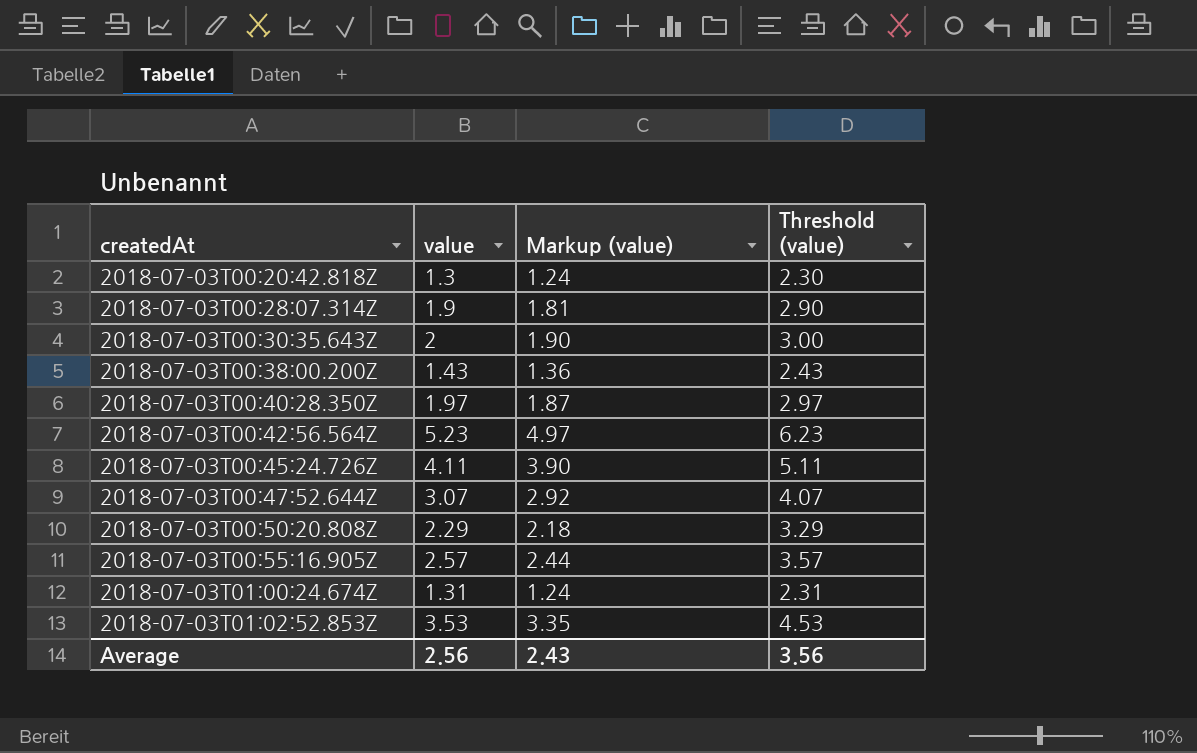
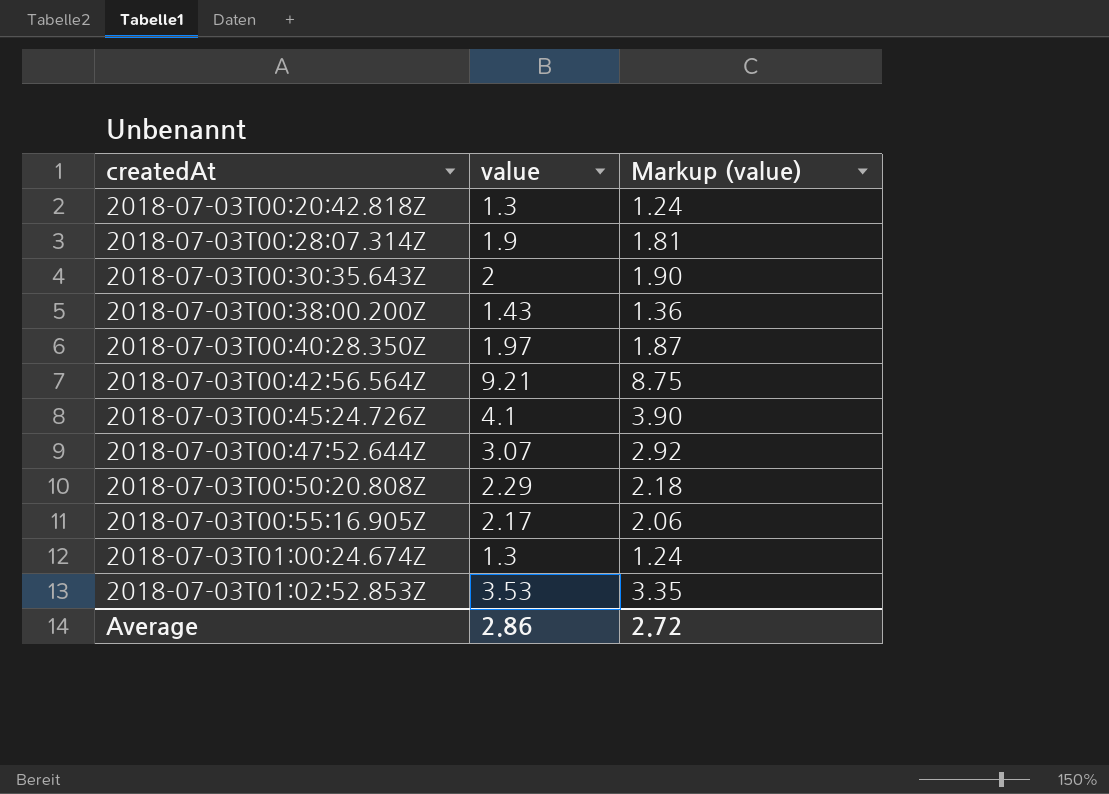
column Threshold (value) | formula: [value] + 1 -> none
2018-07-03T00:42:56.564Z | value: 5.23 -> 9.21
2018-07-03T00:42:56.564Z | Markup (value): 4.97 -> 8.75
2018-07-03T00:45:24.726Z | value: 4.11 -> 4.1
2018-07-03T00:55:16.905Z | value: 2.57 -> 2.17
2018-07-03T00:55:16.905Z | Markup (value): 2.44 -> 2.06
2018-07-03T01:00:24.674Z | value: 1.31 -> 1.3
Average | value: 2.56 -> 2.86
Average | Markup (value): 2.43 -> 2.72

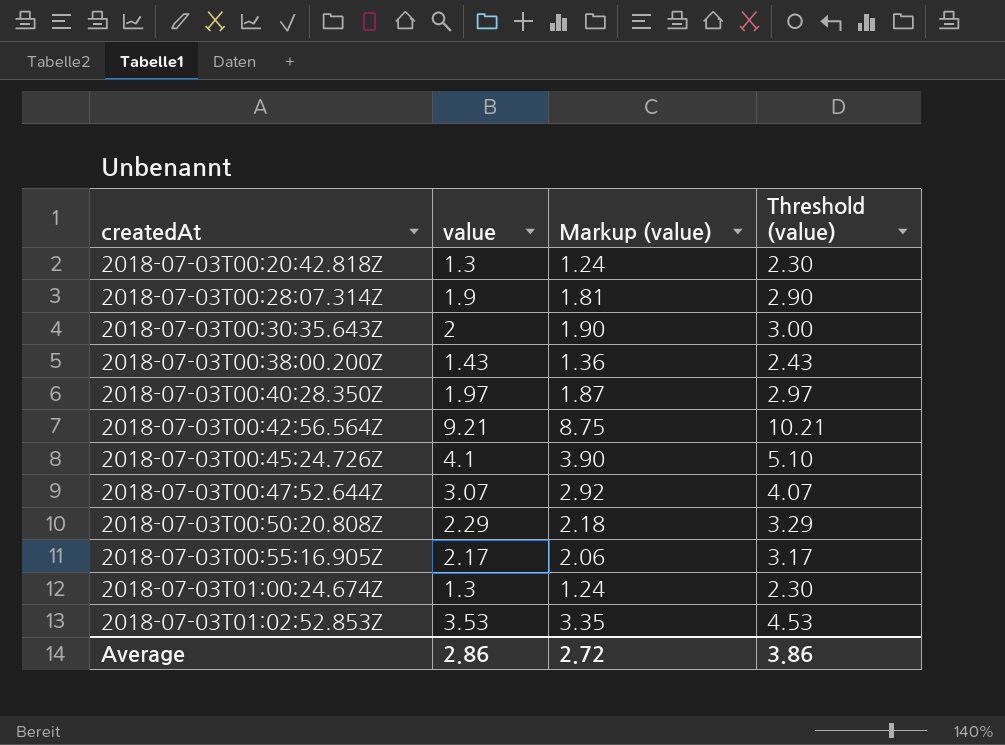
column Threshold (value) | formula: none -> [value] + 1

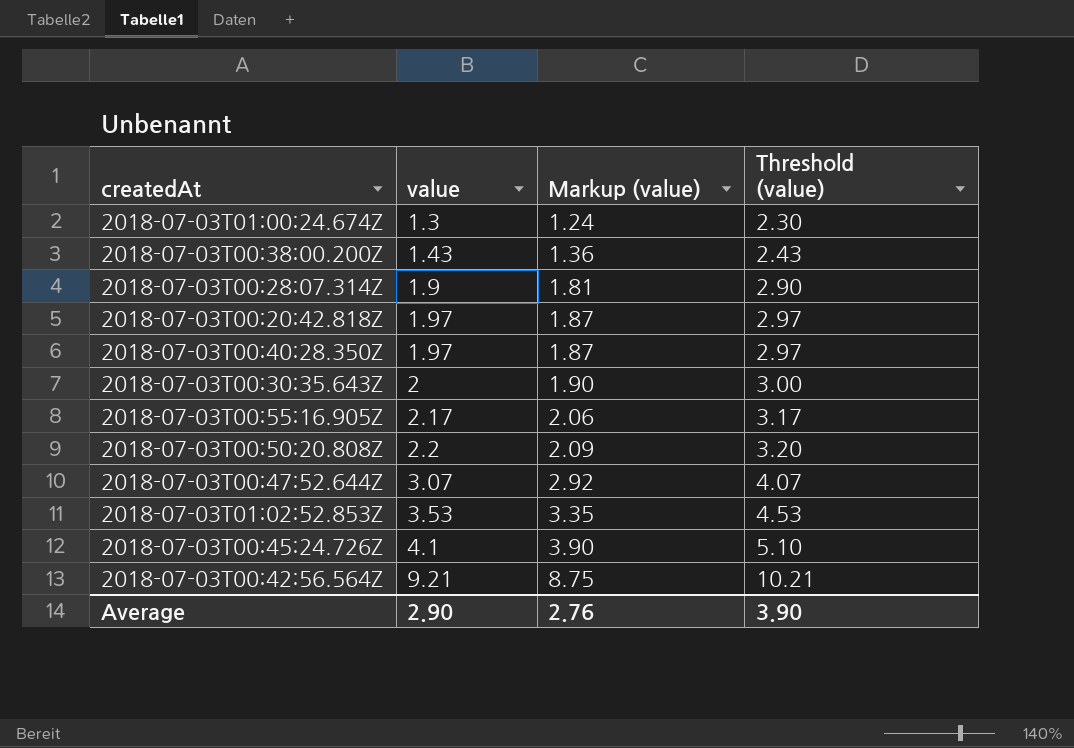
row order: createdAt ascending -> value ascending
2018-07-03T00:20:42.818Z | value: 1.3 -> 1.97
2018-07-03T00:20:42.818Z | Markup (value): 1.24 -> 1.87
2018-07-03T00:20:42.818Z | Threshold (value): 2.30 -> 2.97
2018-07-03T00:50:20.808Z | value: 2.29 -> 2.2
2018-07-03T00:50:20.808Z | Markup (value): 2.18 -> 2.09
2018-07-03T00:50:20.808Z | Threshold (value): 3.29 -> 3.20
Average | value: 2.86 -> 2.90
Average | Markup (value): 2.72 -> 2.76
Average | Threshold (value): 3.86 -> 3.90

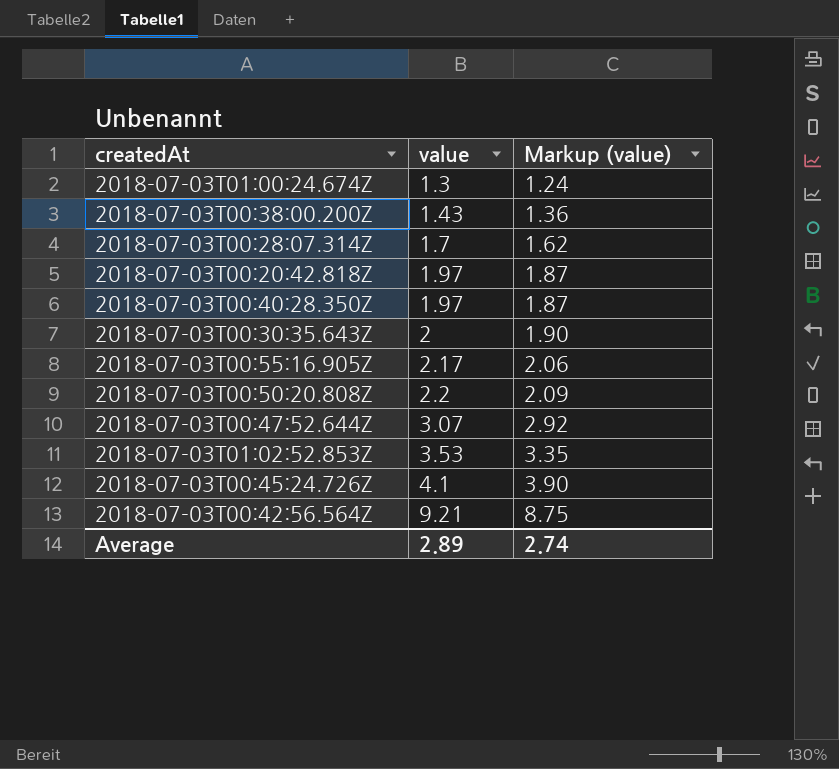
column Threshold (value) | formula: [value] + 1 -> none
2018-07-03T00:28:07.314Z | value: 1.9 -> 1.7
2018-07-03T00:28:07.314Z | Markup (value): 1.81 -> 1.62
Average | value: 2.90 -> 2.89
Average | Markup (value): 2.76 -> 2.74

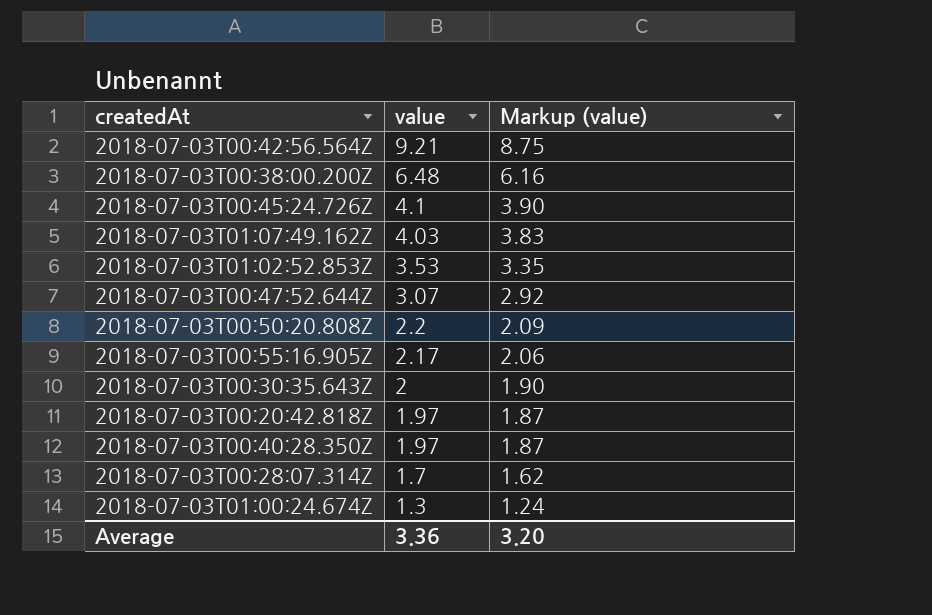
row order: value ascending -> value descending
2018-07-03T00:38:00.200Z | value: 1.43 -> 6.48
2018-07-03T00:38:00.200Z | Markup (value): 1.36 -> 6.16
row 2018-07-03T01:07:49.162Z: none -> 4.03 | 3.83
Average | value: 2.89 -> 3.36
Average | Markup (value): 2.74 -> 3.20

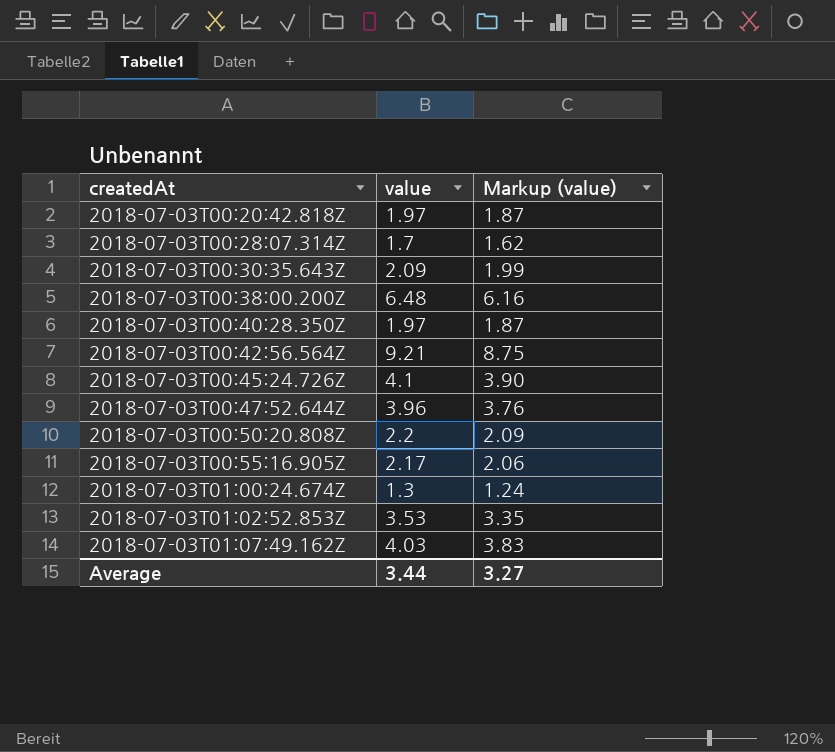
row order: value descending -> createdAt ascending
2018-07-03T00:30:35.643Z | value: 2 -> 2.09
2018-07-03T00:30:35.643Z | Markup (value): 1.90 -> 1.99
2018-07-03T00:47:52.644Z | value: 3.07 -> 3.96
2018-07-03T00:47:52.644Z | Markup (value): 2.92 -> 3.76
Average | value: 3.36 -> 3.44
Average | Markup (value): 3.20 -> 3.27

